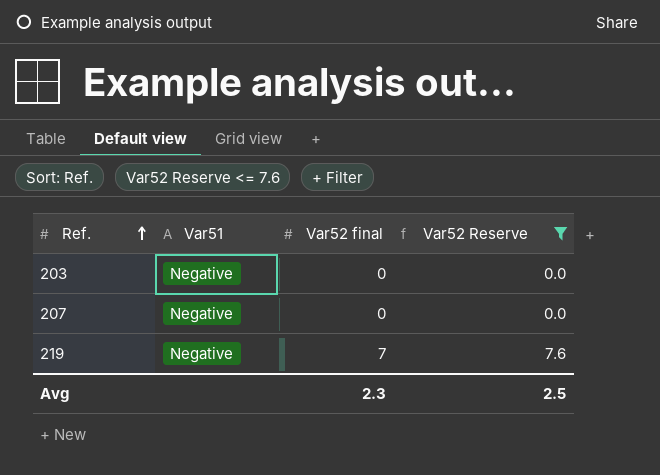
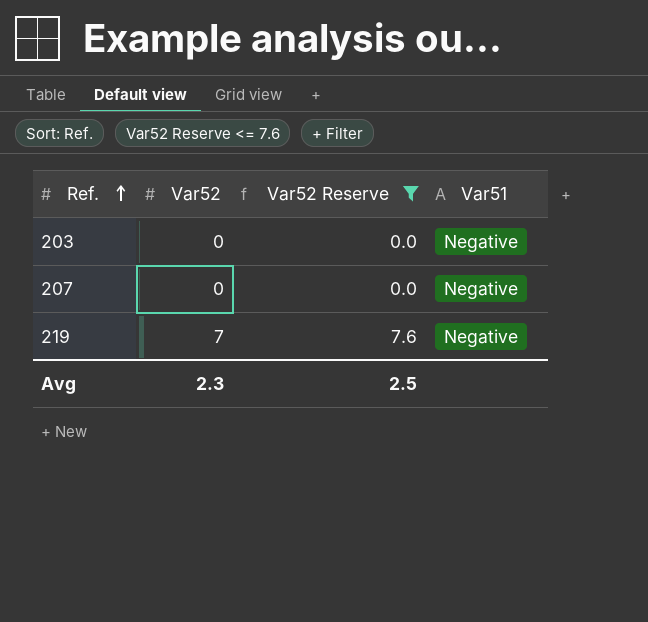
column name: Var52 final -> Var52
column Var51 | position: 2 -> 4

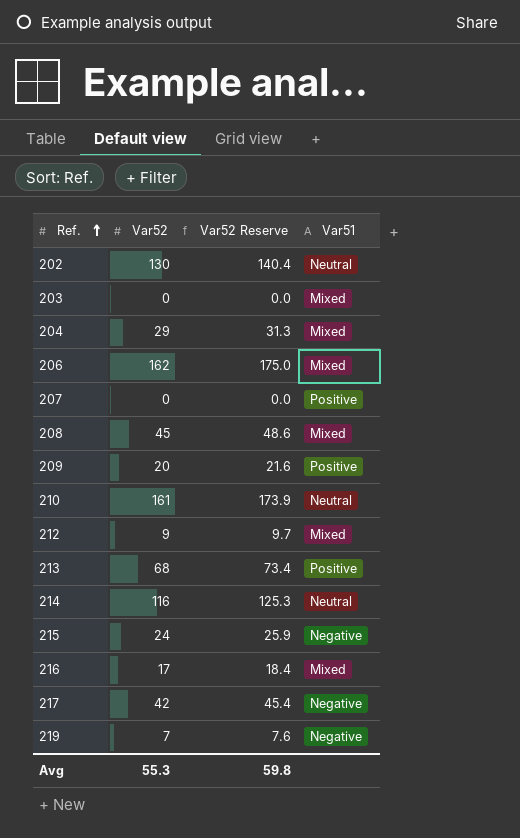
filter: Var52 Reserve <= 7.6 -> none
203 | Var51: Negative -> Mixed
207 | Var51: Negative -> Positive
Avg | Var52: 2.3 -> 55.3
Avg | Var52 Reserve: 2.5 -> 59.8

